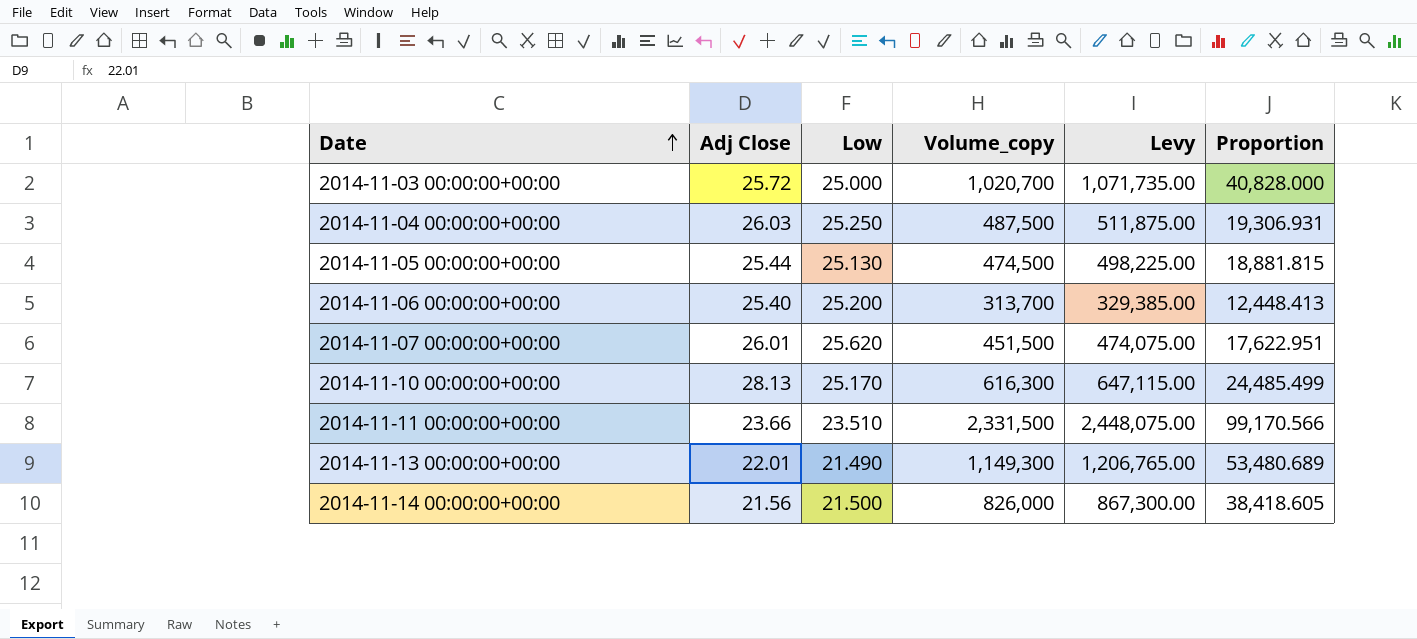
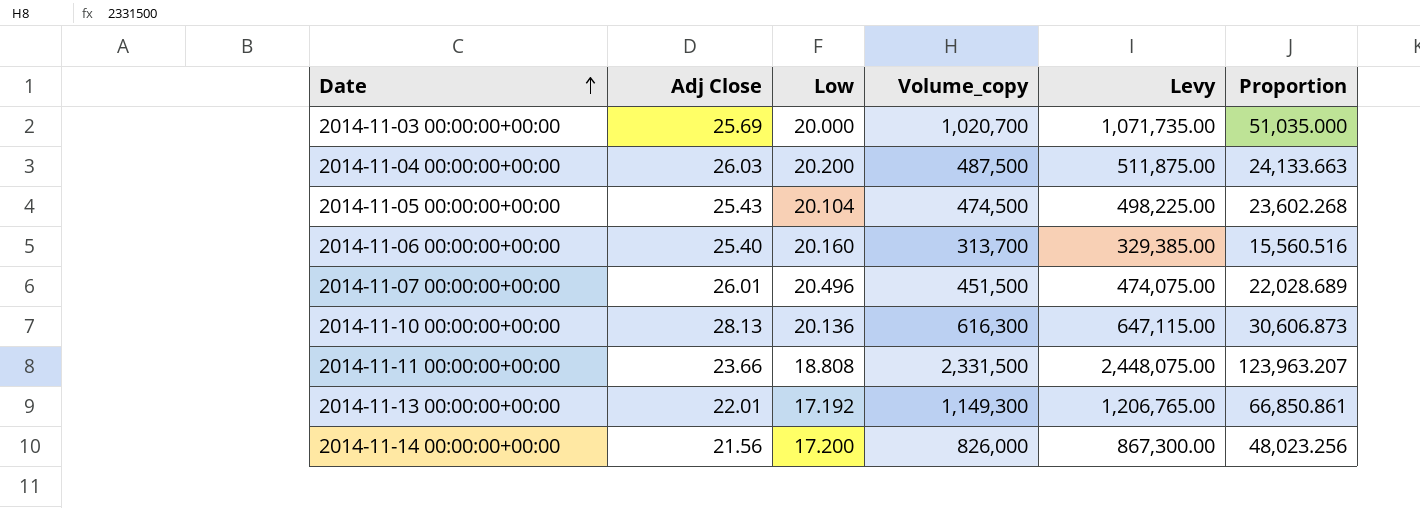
2014-11-03 00:00:00+00:00 | Adj Close: 25.72 -> 25.69
2014-11-03 00:00:00+00:00 | Low: 25.000 -> 20.000
2014-11-03 00:00:00+00:00 | Proportion: 40,828.000 -> 51,035.000
2014-11-04 00:00:00+00:00 | Low: 25.250 -> 20.200
2014-11-04 00:00:00+00:00 | Proportion: 19,306.931 -> 24,133.663
2014-11-05 00:00:00+00:00 | Adj Close: 25.44 -> 25.43
2014-11-05 00:00:00+00:00 | Low: 25.130 -> 20.104
2014-11-05 00:00:00+00:00 | Proportion: 18,881.815 -> 23,602.268
2014-11-06 00:00:00+00:00 | Low: 25.200 -> 20.160
2014-11-06 00:00:00+00:00 | Proportion: 12,448.413 -> 15,560.516
2014-11-07 00:00:00+00:00 | Low: 25.620 -> 20.496
2014-11-07 00:00:00+00:00 | Proportion: 17,622.951 -> 22,028.689
2014-11-10 00:00:00+00:00 | Low: 25.170 -> 20.136
2014-11-10 00:00:00+00:00 | Proportion: 24,485.499 -> 30,606.873
2014-11-11 00:00:00+00:00 | Low: 23.510 -> 18.808
2014-11-11 00:00:00+00:00 | Proportion: 99,170.566 -> 123,963.207
2014-11-13 00:00:00+00:00 | Low: 21.490 -> 17.192
2014-11-13 00:00:00+00:00 | Proportion: 53,480.689 -> 66,850.861
2014-11-14 00:00:00+00:00 | Low: 21.500 -> 17.200
2014-11-14 00:00:00+00:00 | Proportion: 38,418.605 -> 48,023.256

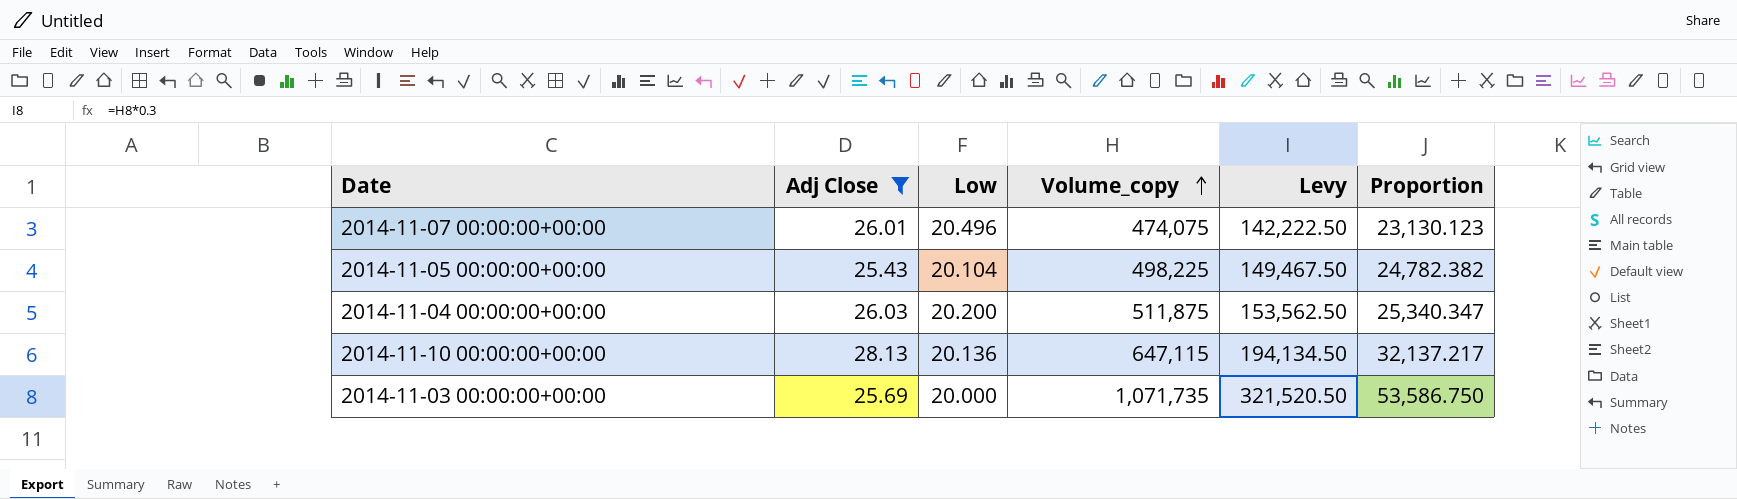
filter: none -> Adj Close >= 25.43
row order: Date ascending -> Volume_copy ascending
column Levy | formula: [Volume_copy] * 1.05 -> [Volume_copy] * 0.3
2014-11-07 00:00:00+00:00 | Volume_copy: 451,500 -> 474,075
2014-11-07 00:00:00+00:00 | Proportion: 22,028.689 -> 23,130.123
2014-11-05 00:00:00+00:00 | Volume_copy: 474,500 -> 498,225
2014-11-05 00:00:00+00:00 | Proportion: 23,602.268 -> 24,782.382
2014-11-04 00:00:00+00:00 | Volume_copy: 487,500 -> 511,875
2014-11-04 00:00:00+00:00 | Proportion: 24,133.663 -> 25,340.347
2014-11-10 00:00:00+00:00 | Volume_copy: 616,300 -> 647,115
2014-11-10 00:00:00+00:00 | Proportion: 30,606.873 -> 32,137.217
2014-11-03 00:00:00+00:00 | Volume_copy: 1,020,700 -> 1,071,735
2014-11-03 00:00:00+00:00 | Proportion: 51,035.000 -> 53,586.750

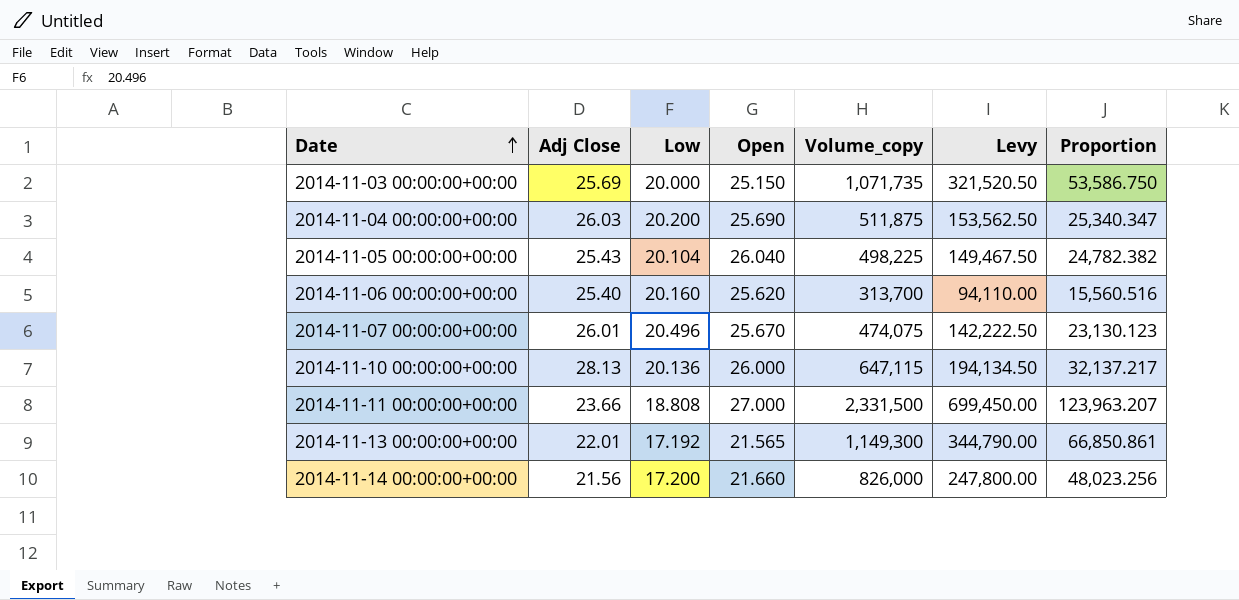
filter: Adj Close >= 25.43 -> none
row order: Volume_copy ascending -> Date ascending
column Open | position: none -> 4

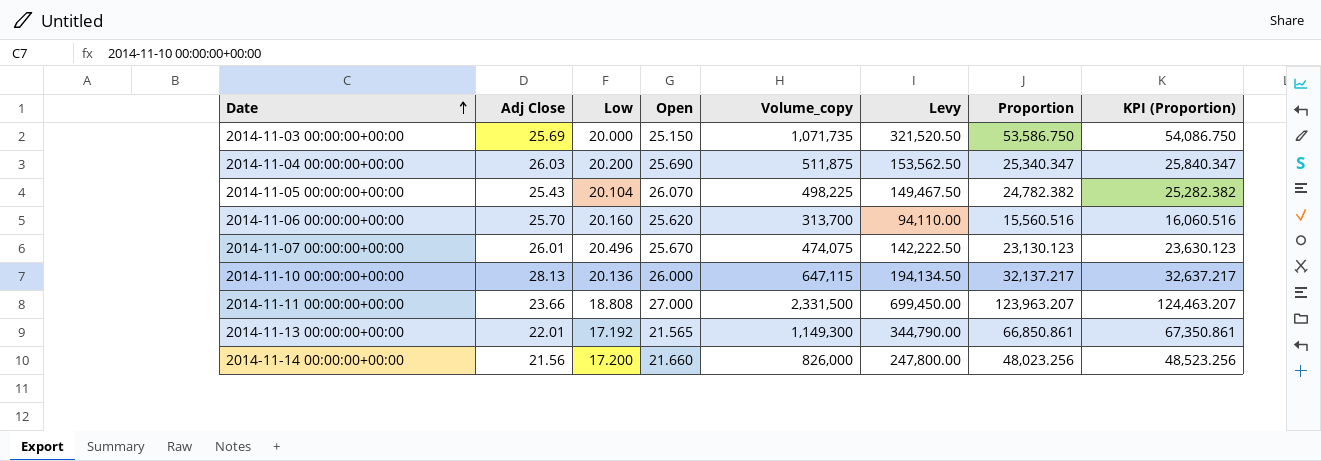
column KPI (Proportion) | formula: none -> [Proportion] + 500
2014-11-05 00:00:00+00:00 | Open: 26.040 -> 26.070
2014-11-06 00:00:00+00:00 | Adj Close: 25.40 -> 25.70

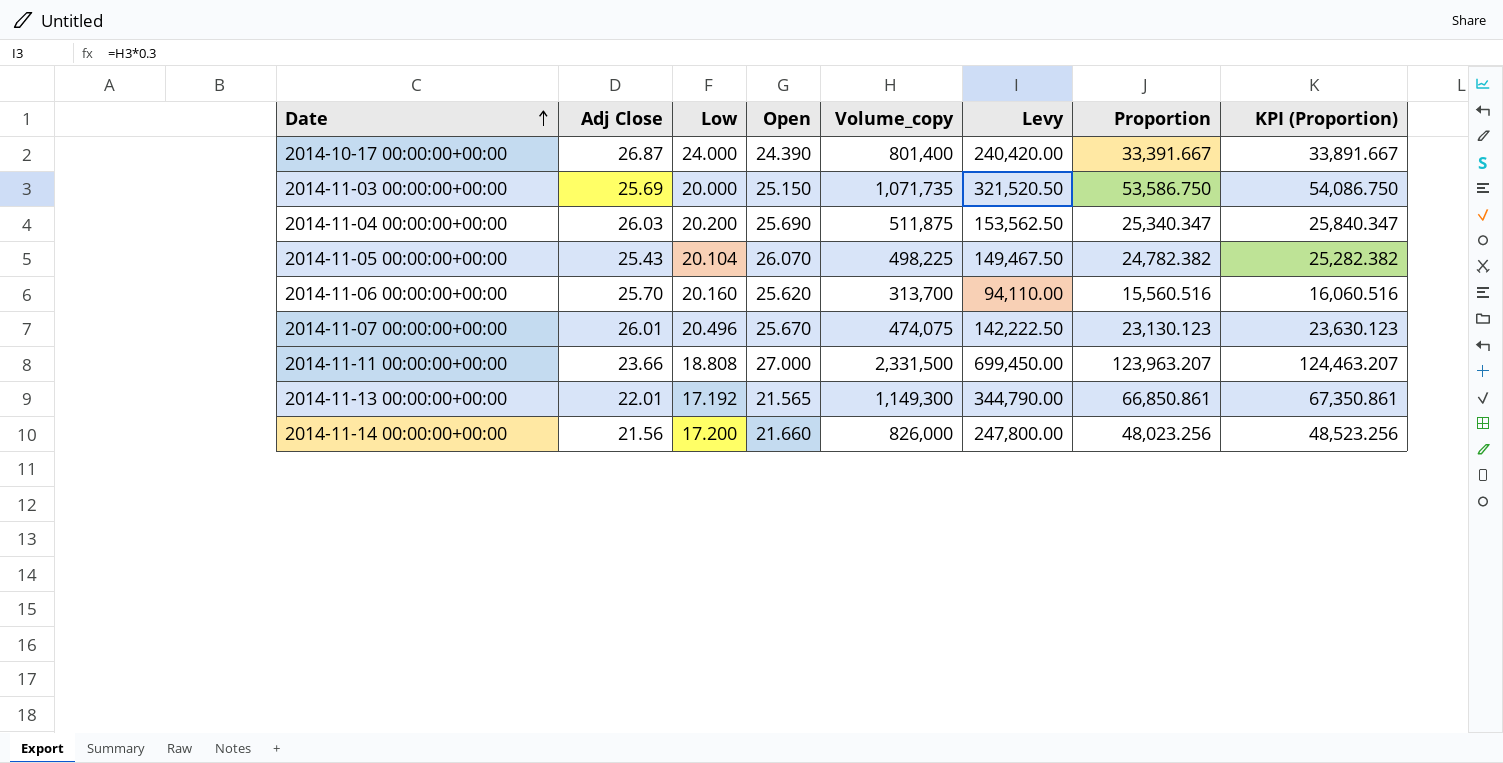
row 2014-11-10 00:00:00+00:00: 28.13 | 20.136 | 26.000 | 647,115 | 194,134.50 | 32,137.217 | 32,637.217 -> none
row 2014-10-17 00:00:00+00:00: none -> 26.87 | 24.000 | 24.390 | 801,400 | 240,420.00 | 33,391.667 | 33,891.667

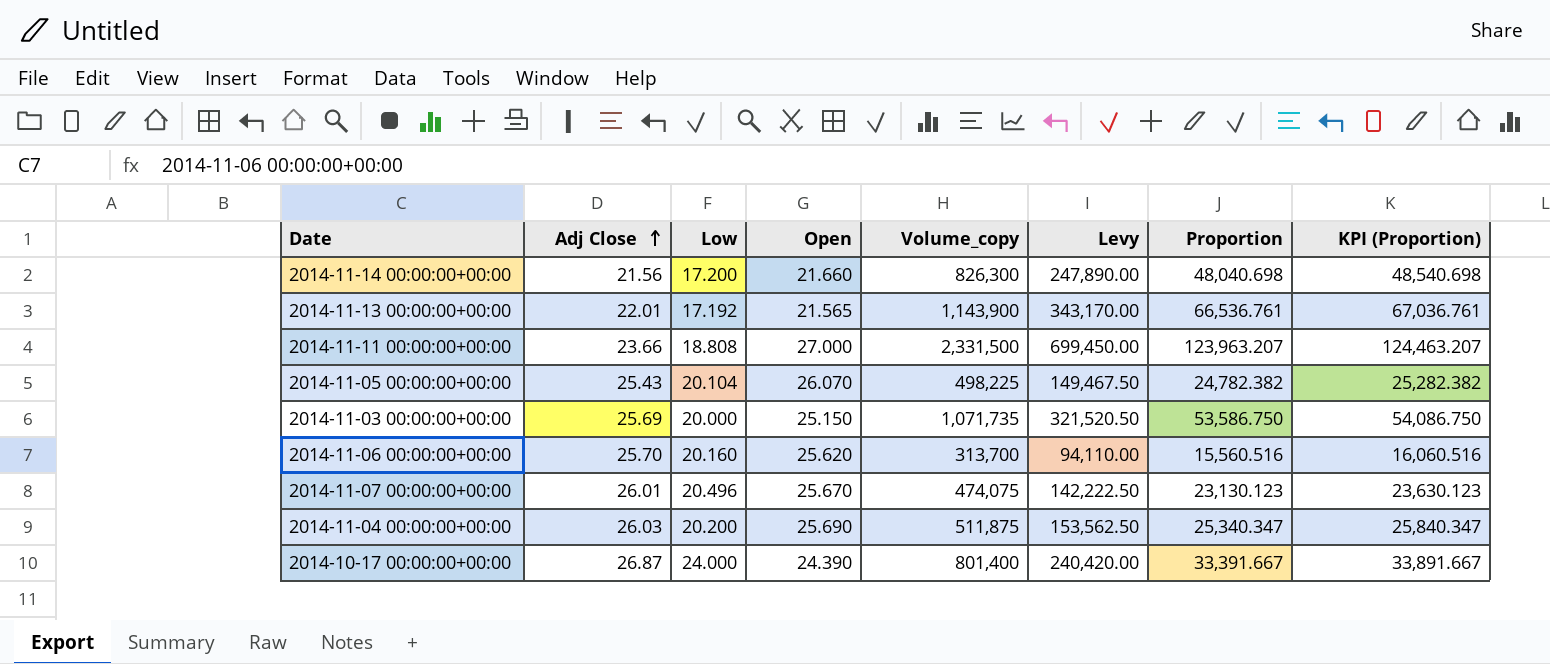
row order: Date ascending -> Adj Close ascending
2014-11-14 00:00:00+00:00 | Volume_copy: 826,000 -> 826,300
2014-11-14 00:00:00+00:00 | Levy: 247,800.00 -> 247,890.00
2014-11-14 00:00:00+00:00 | Proportion: 48,023.256 -> 48,040.698
2014-11-14 00:00:00+00:00 | KPI (Proportion): 48,523.256 -> 48,540.698
2014-11-13 00:00:00+00:00 | Volume_copy: 1,149,300 -> 1,143,900
2014-11-13 00:00:00+00:00 | Levy: 344,790.00 -> 343,170.00
2014-11-13 00:00:00+00:00 | Proportion: 66,850.861 -> 66,536.761
2014-11-13 00:00:00+00:00 | KPI (Proportion): 67,350.861 -> 67,036.761

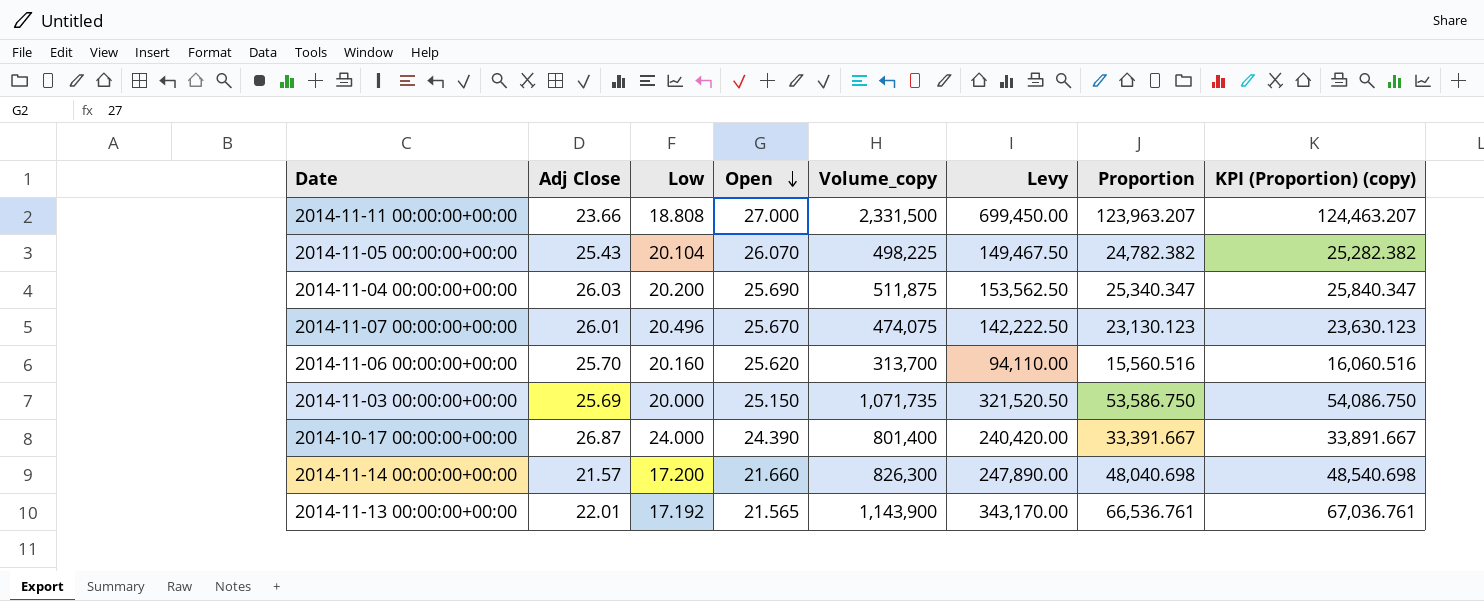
row order: Adj Close ascending -> Open descending
column name: KPI (Proportion) -> KPI (Proportion) (copy)
2014-11-14 00:00:00+00:00 | Adj Close: 21.56 -> 21.57

